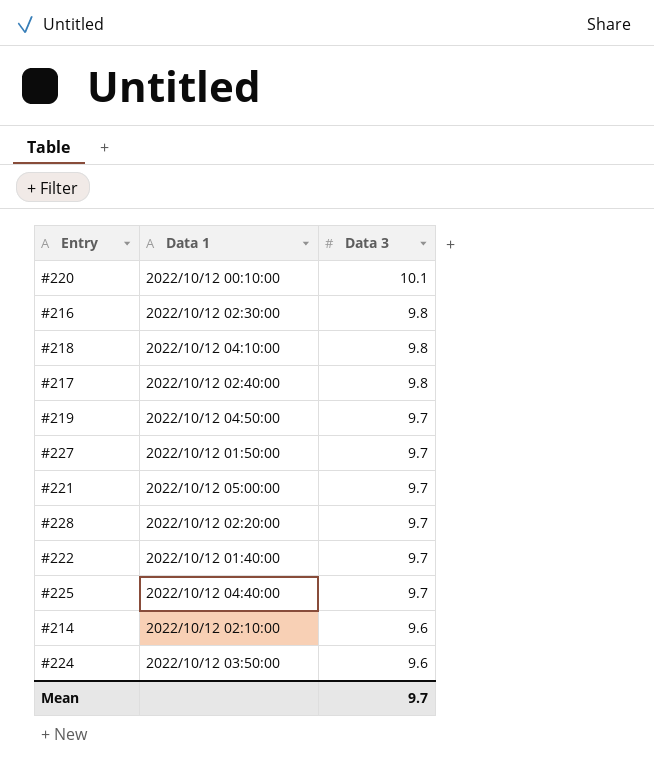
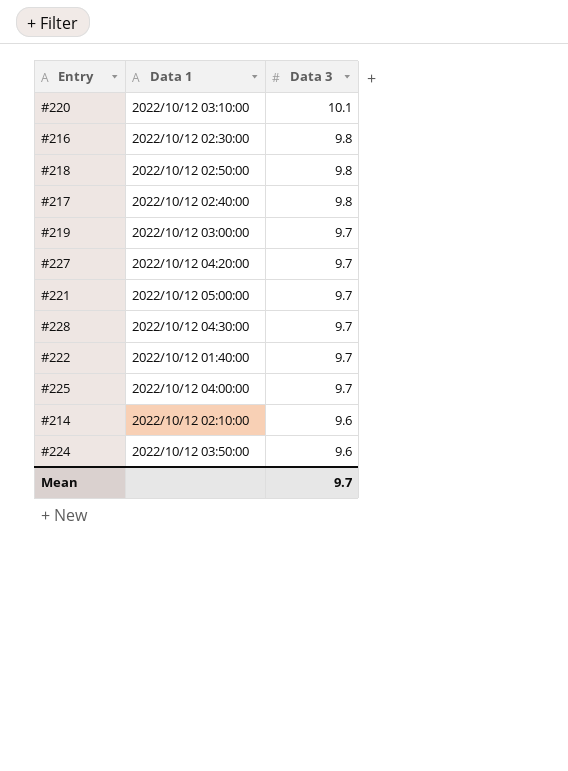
#220 | Data 1: 2022/10/12 00:10:00 -> 2022/10/12 03:10:00
#218 | Data 1: 2022/10/12 04:10:00 -> 2022/10/12 02:50:00
#219 | Data 1: 2022/10/12 04:50:00 -> 2022/10/12 03:00:00
#227 | Data 1: 2022/10/12 01:50:00 -> 2022/10/12 04:20:00
#228 | Data 1: 2022/10/12 02:20:00 -> 2022/10/12 04:30:00
#225 | Data 1: 2022/10/12 04:40:00 -> 2022/10/12 04:00:00

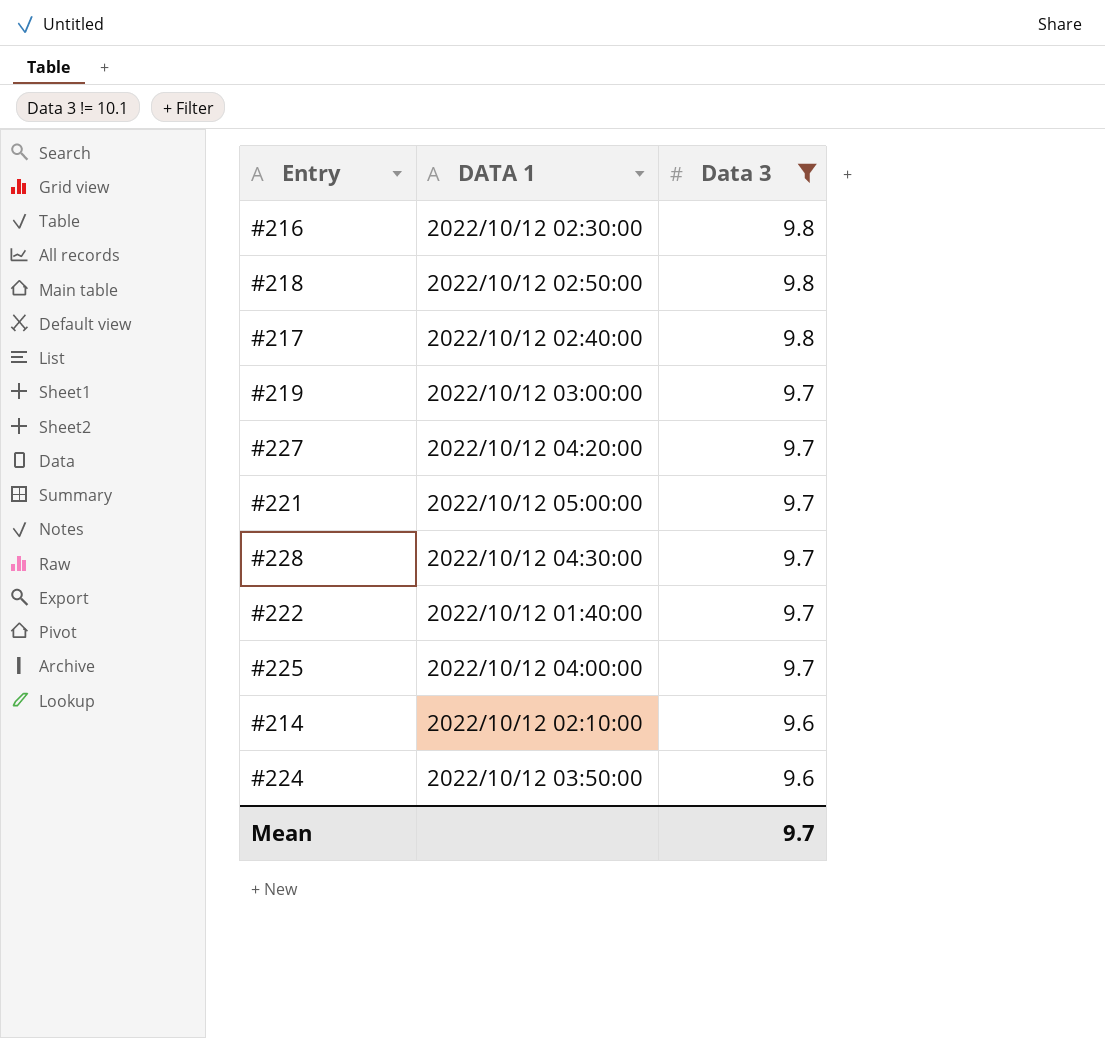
filter: none -> Data 3 != 10.1
column name: Data 1 -> DATA 1

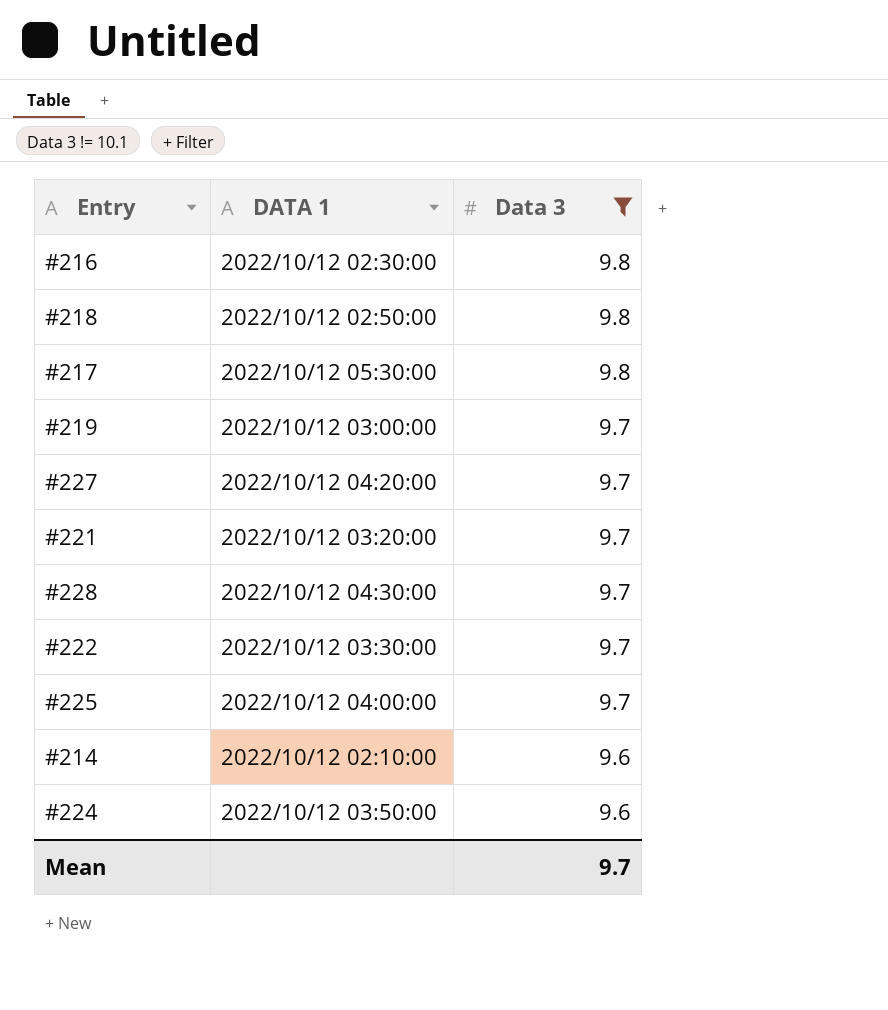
#217 | DATA 1: 2022/10/12 02:40:00 -> 2022/10/12 05:30:00
#221 | DATA 1: 2022/10/12 05:00:00 -> 2022/10/12 03:20:00
#222 | DATA 1: 2022/10/12 01:40:00 -> 2022/10/12 03:30:00

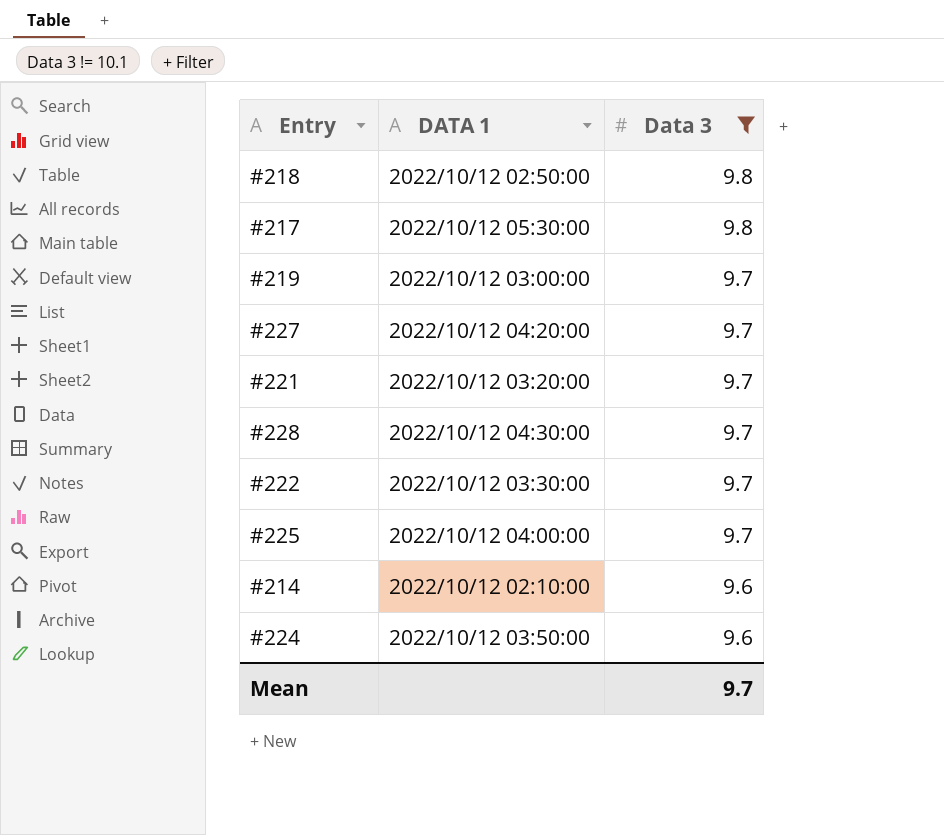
row #216: 2022/10/12 02:30:00 | 9.8 -> none

